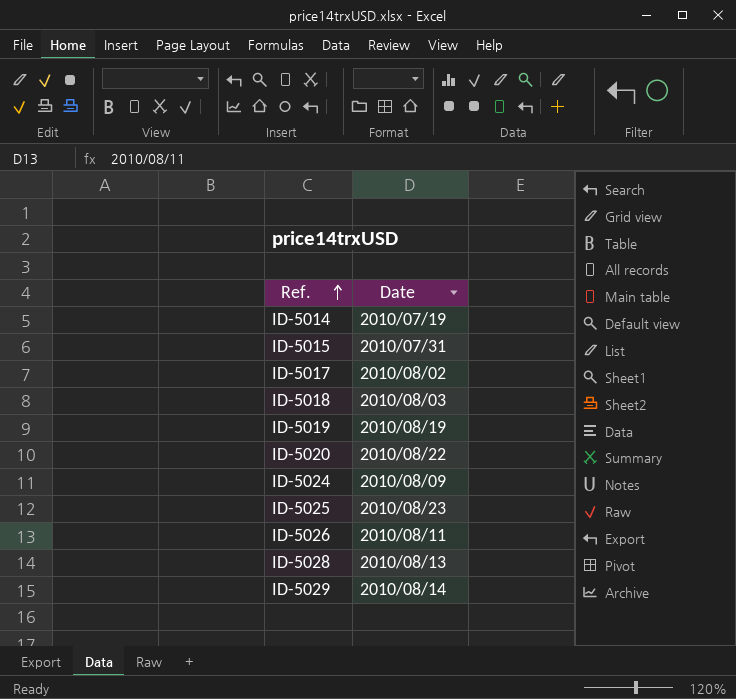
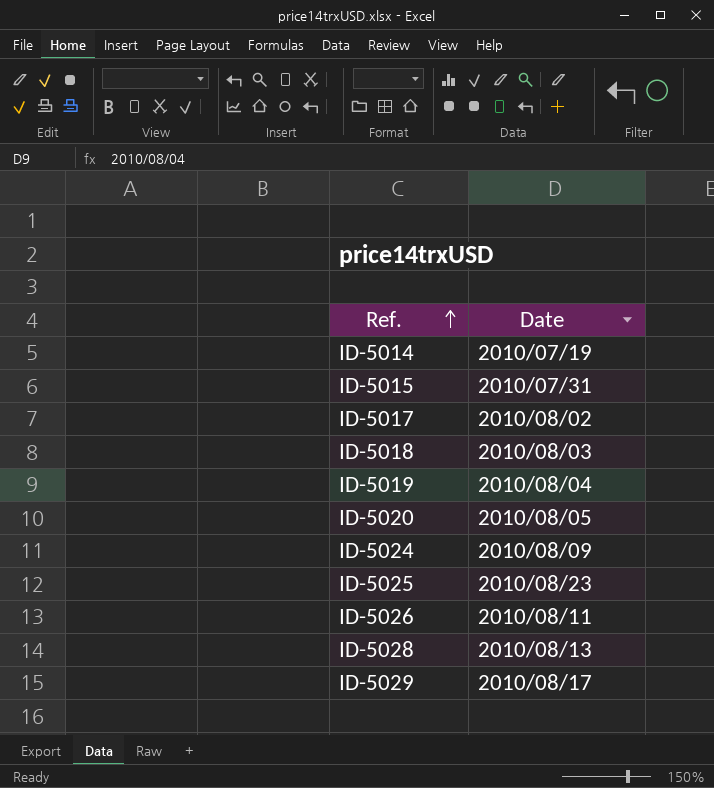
ID-5019 | Date: 2010/08/19 -> 2010/08/04
ID-5020 | Date: 2010/08/22 -> 2010/08/05
ID-5029 | Date: 2010/08/14 -> 2010/08/17

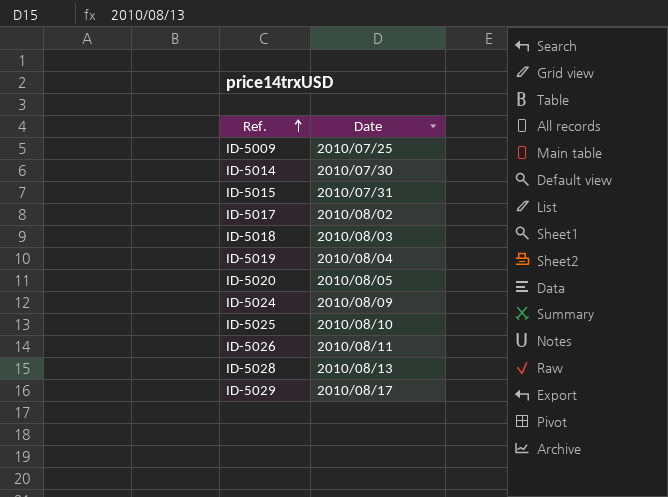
row ID-5009: none -> 2010/07/25
ID-5014 | Date: 2010/07/19 -> 2010/07/30
ID-5025 | Date: 2010/08/23 -> 2010/08/10

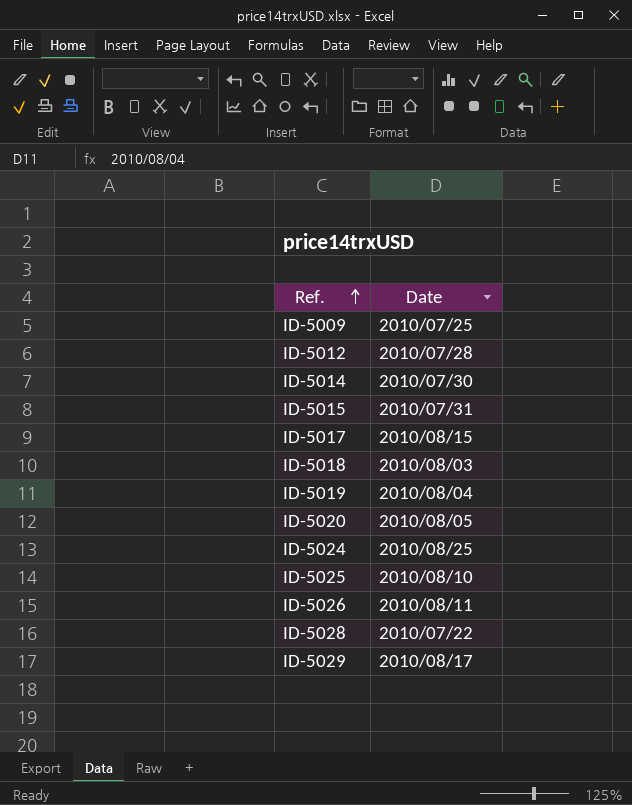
row ID-5012: none -> 2010/07/28
ID-5017 | Date: 2010/08/02 -> 2010/08/15
ID-5024 | Date: 2010/08/09 -> 2010/08/25
ID-5028 | Date: 2010/08/13 -> 2010/07/22

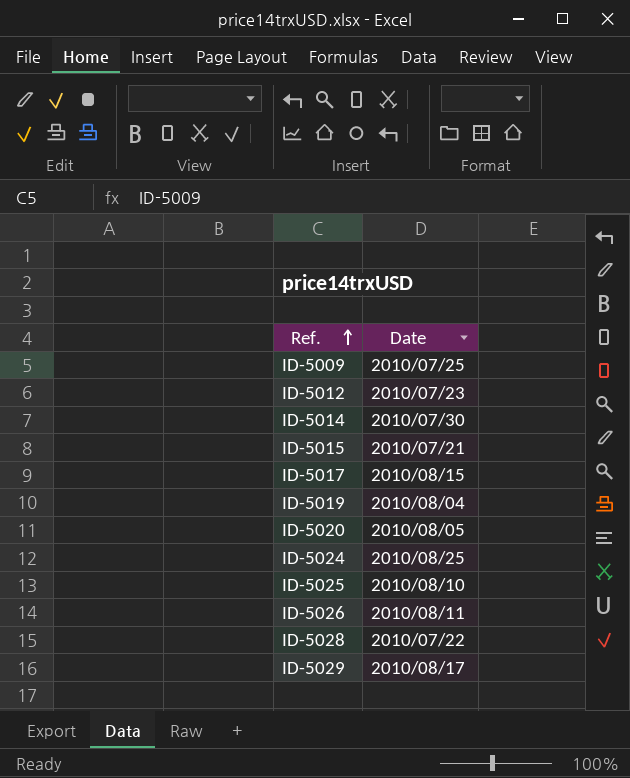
row ID-5018: 2010/08/03 -> none
ID-5012 | Date: 2010/07/28 -> 2010/07/23
ID-5015 | Date: 2010/07/31 -> 2010/07/21

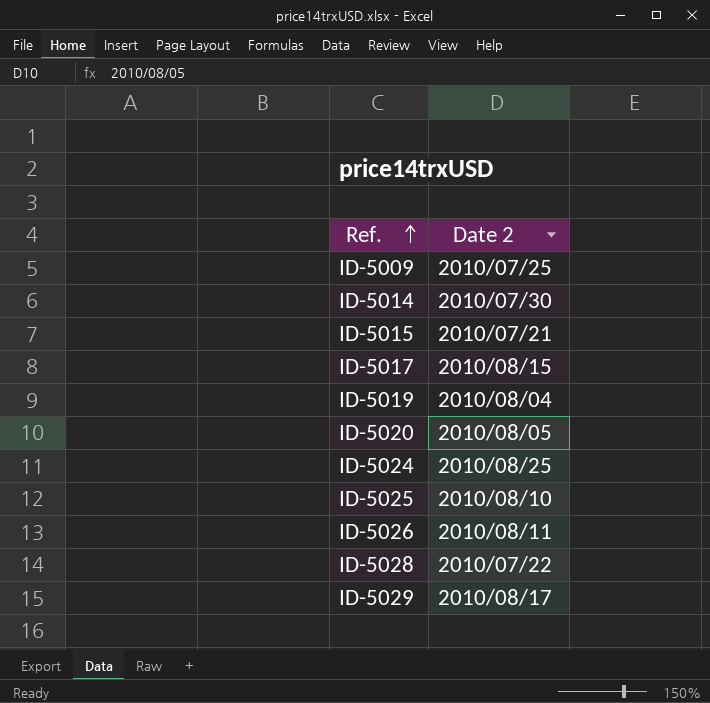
column name: Date -> Date 2
row ID-5012: 2010/07/23 -> none

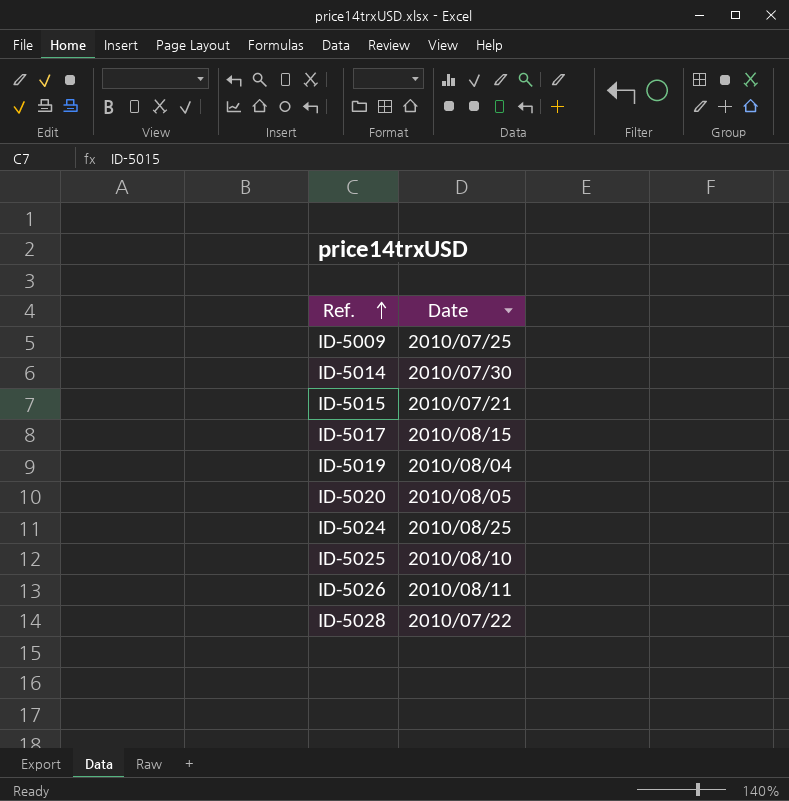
column name: Date 2 -> Date
row ID-5029: 2010/08/17 -> none

